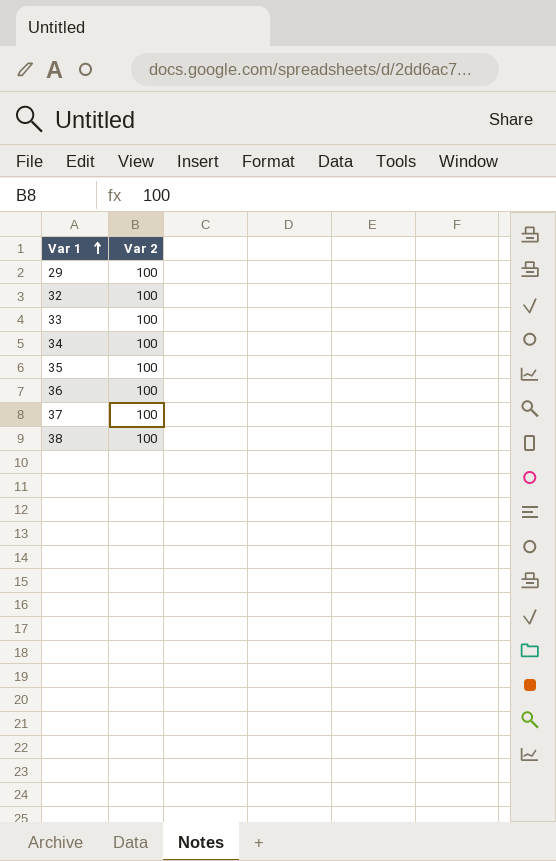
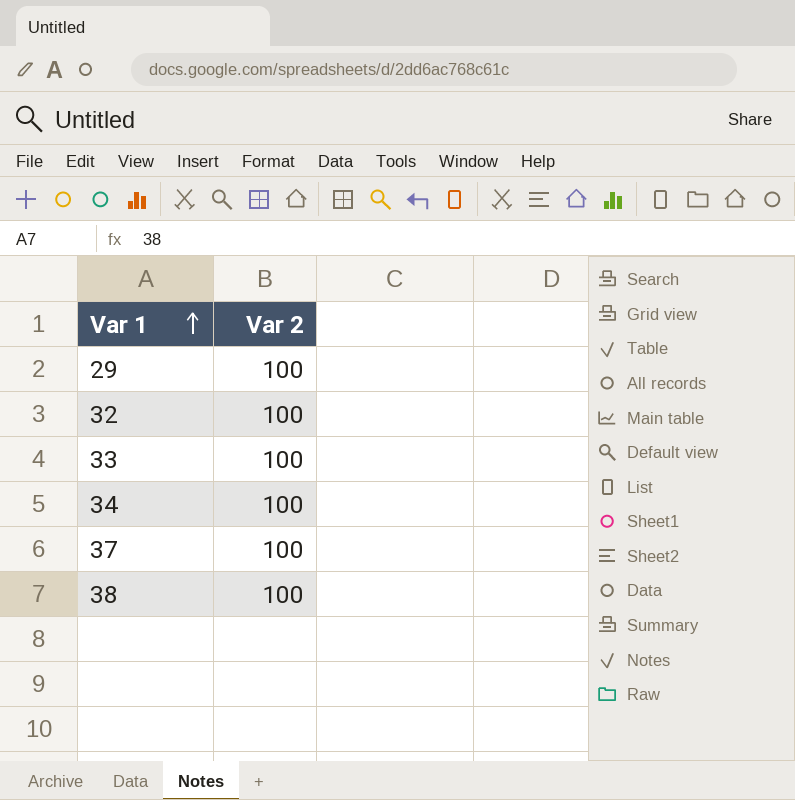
row 35: 100 -> none
row 36: 100 -> none

